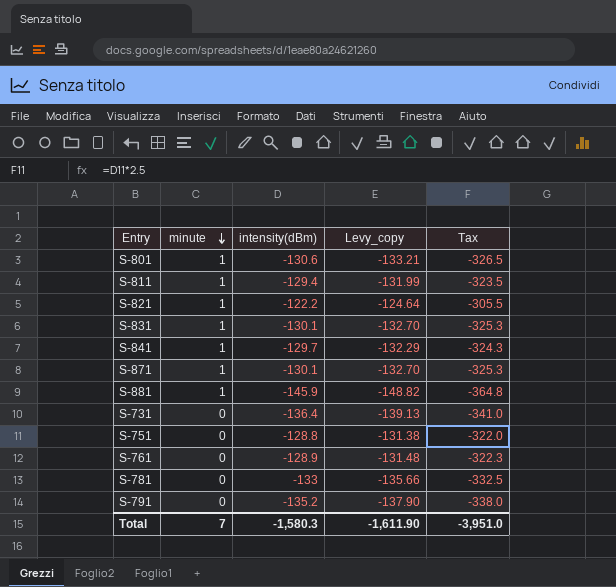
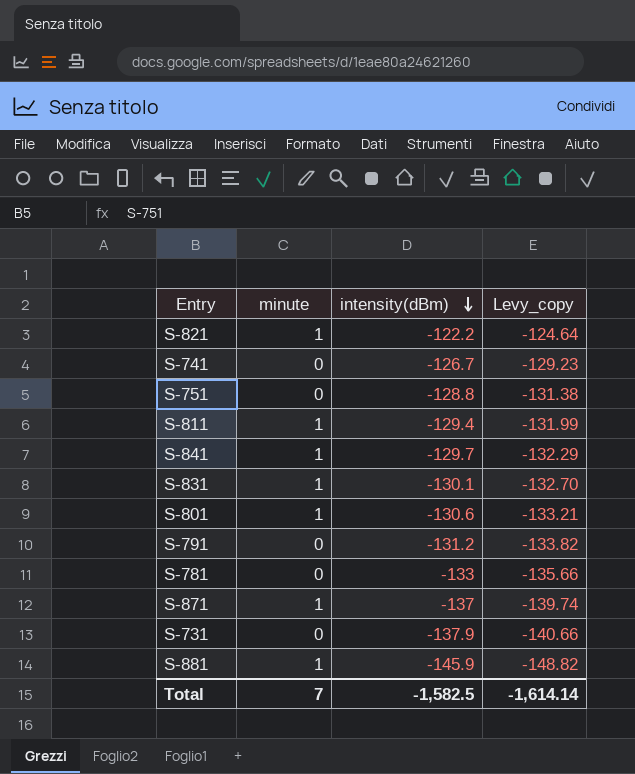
row order: minute descending -> intensity(dBm) descending
column Tax | formula: [intensity(dBm)] * 2.5 -> none
row S-761: 0 | -128.9 | -131.48 | -322.3 -> none
row S-741: none -> 0 | -126.7 | -129.23
S-791 | intensity(dBm): -135.2 -> -131.2
S-791 | Levy_copy: -137.90 -> -133.82
S-871 | intensity(dBm): -130.1 -> -137
S-871 | Levy_copy: -132.70 -> -139.74
S-731 | intensity(dBm): -136.4 -> -137.9
S-731 | Levy_copy: -139.13 -> -140.66
Total | intensity(dBm): -1,580.3 -> -1,582.5
Total | Levy_copy: -1,611.90 -> -1,614.14

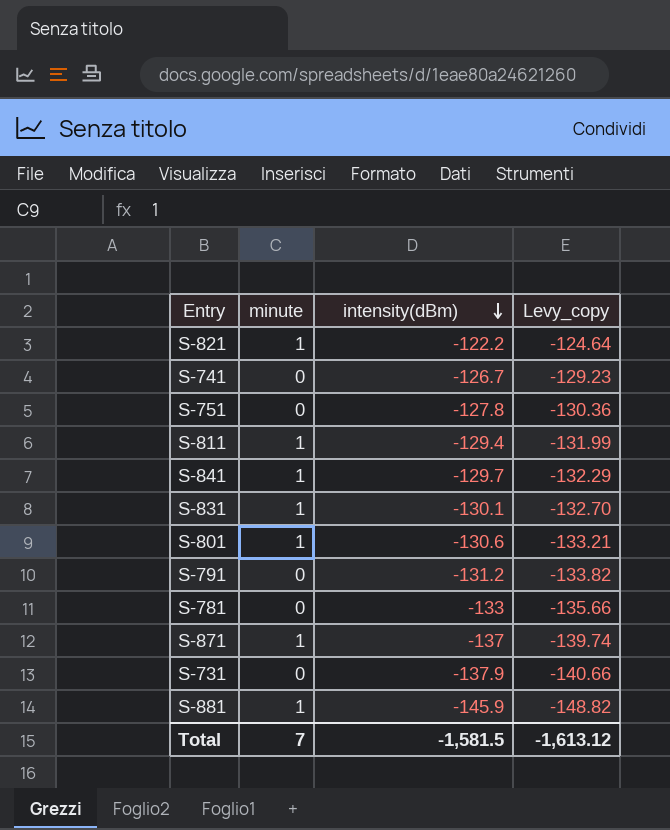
S-751 | intensity(dBm): -128.8 -> -127.8
S-751 | Levy_copy: -131.38 -> -130.36
Total | intensity(dBm): -1,582.5 -> -1,581.5
Total | Levy_copy: -1,614.14 -> -1,613.12

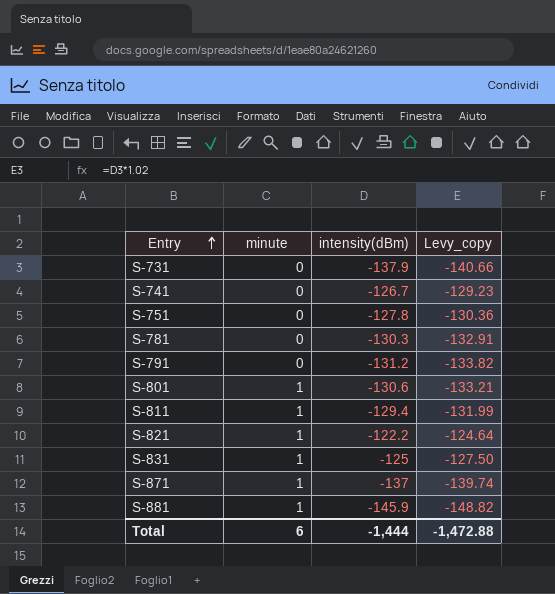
row order: intensity(dBm) descending -> Entry ascending
row S-841: 1 | -129.7 | -132.29 -> none
S-781 | intensity(dBm): -133 -> -130.3
S-781 | Levy_copy: -135.66 -> -132.91
S-831 | intensity(dBm): -130.1 -> -125
S-831 | Levy_copy: -132.70 -> -127.50
Total | minute: 7 -> 6
Total | intensity(dBm): -1,581.5 -> -1,444
Total | Levy_copy: -1,613.12 -> -1,472.88

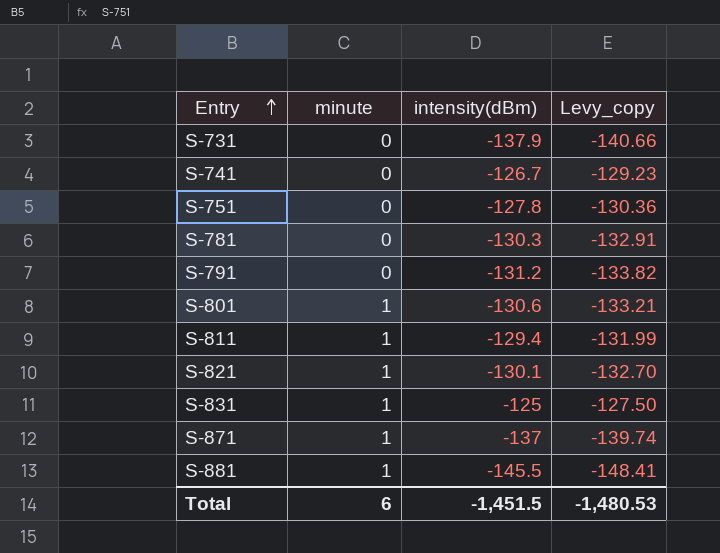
S-821 | intensity(dBm): -122.2 -> -130.1
S-821 | Levy_copy: -124.64 -> -132.70
S-881 | intensity(dBm): -145.9 -> -145.5
S-881 | Levy_copy: -148.82 -> -148.41
Total | intensity(dBm): -1,444 -> -1,451.5
Total | Levy_copy: -1,472.88 -> -1,480.53

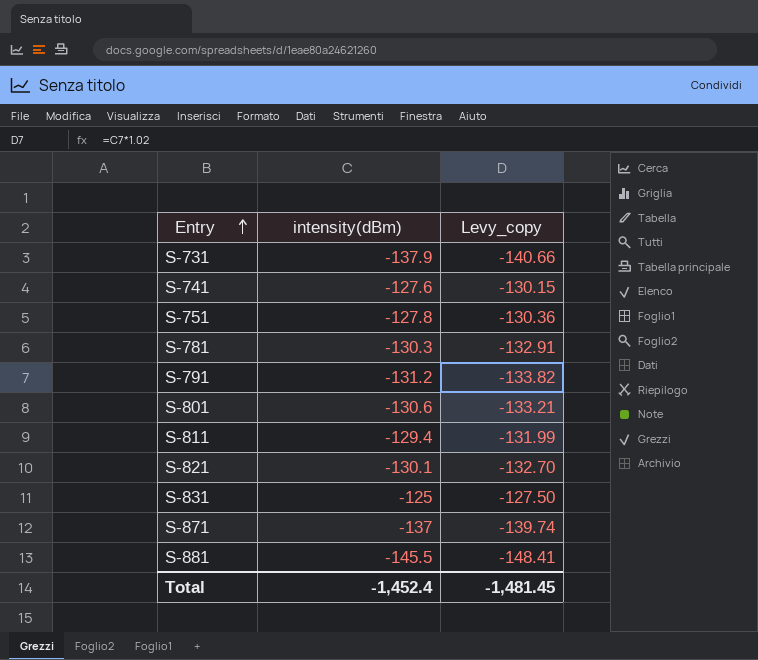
column minute | position: 2 -> none
S-741 | intensity(dBm): -126.7 -> -127.6
S-741 | Levy_copy: -129.23 -> -130.15
Total | intensity(dBm): -1,451.5 -> -1,452.4
Total | Levy_copy: -1,480.53 -> -1,481.45

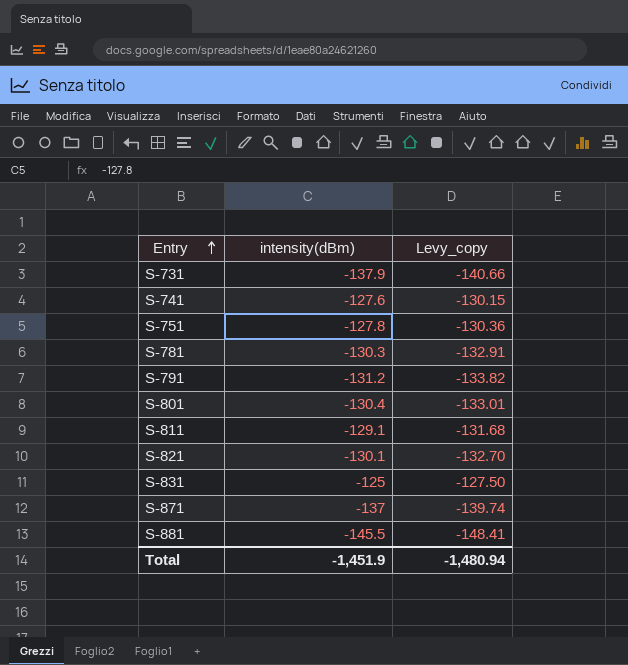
S-801 | intensity(dBm): -130.6 -> -130.4
S-801 | Levy_copy: -133.21 -> -133.01
S-811 | intensity(dBm): -129.4 -> -129.1
S-811 | Levy_copy: -131.99 -> -131.68
Total | intensity(dBm): -1,452.4 -> -1,451.9
Total | Levy_copy: -1,481.45 -> -1,480.94

